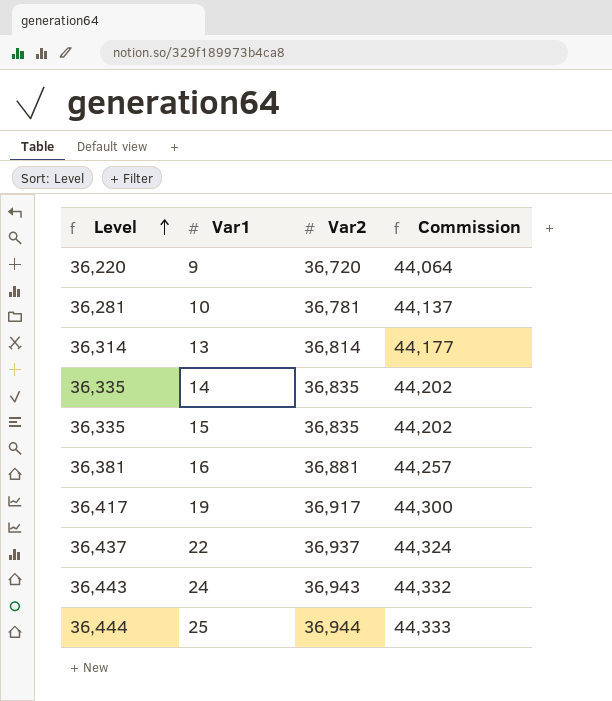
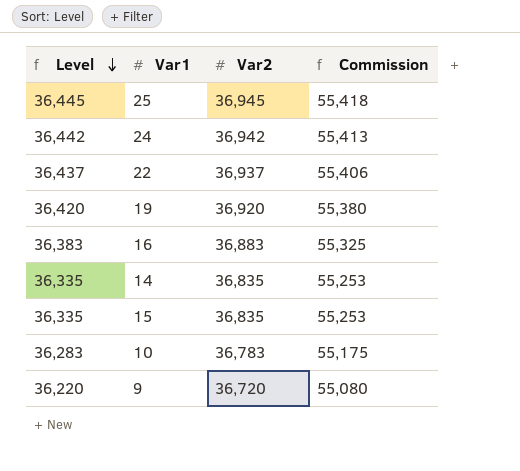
row order: Level ascending -> Level descending
column Commission | formula: [Var2] * 1.2 -> [Var2] * 1.5
row 13: 36,314 | 36,814 | 44,177 -> none
25 | Level: 36,444 -> 36,445
25 | Var2: 36,944 -> 36,945
24 | Level: 36,443 -> 36,442
24 | Var2: 36,943 -> 36,942
19 | Level: 36,417 -> 36,420
19 | Var2: 36,917 -> 36,920
16 | Level: 36,381 -> 36,383
16 | Var2: 36,881 -> 36,883
10 | Level: 36,281 -> 36,283
10 | Var2: 36,781 -> 36,783

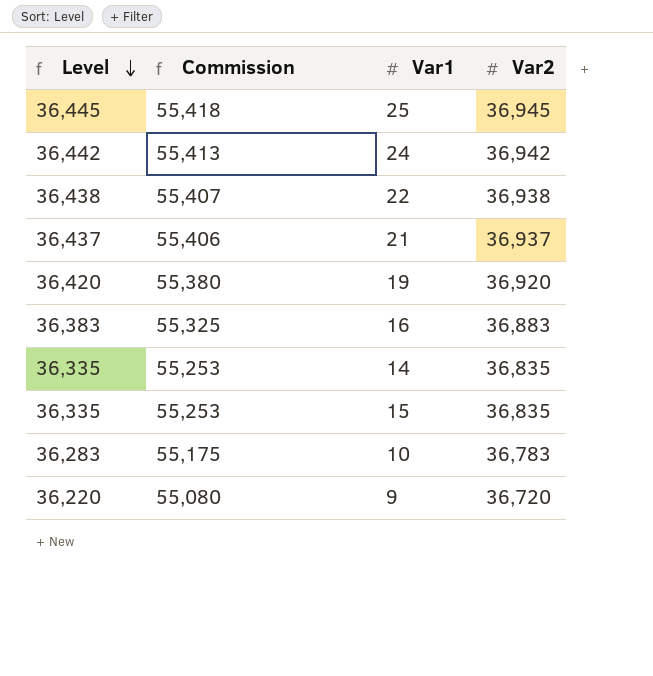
column Commission | position: 4 -> 2
22 | Level: 36,437 -> 36,438
22 | Commission: 55,406 -> 55,407
22 | Var2: 36,937 -> 36,938
row 21: none -> 36,437 | 55,406 | 36,937

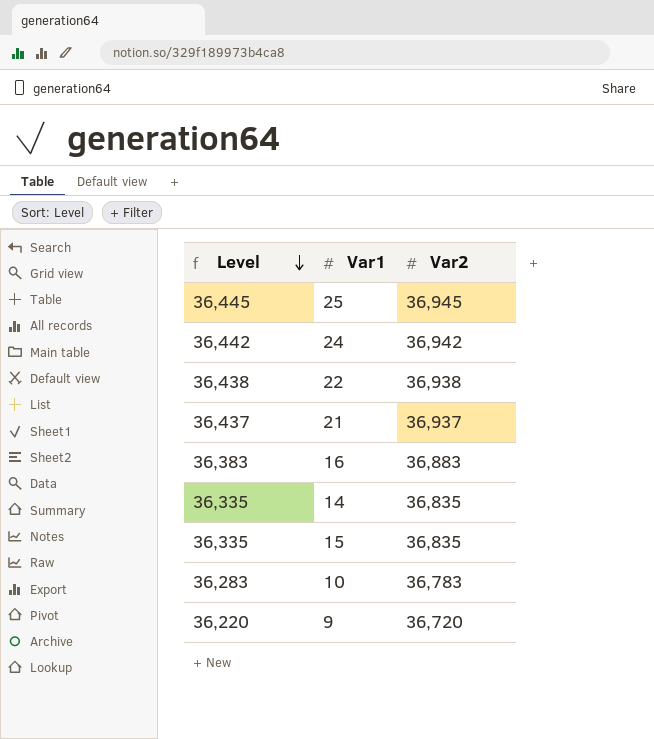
column Commission | formula: [Var2] * 1.5 -> none
row 19: 36,420 | 55,380 | 36,920 -> none

